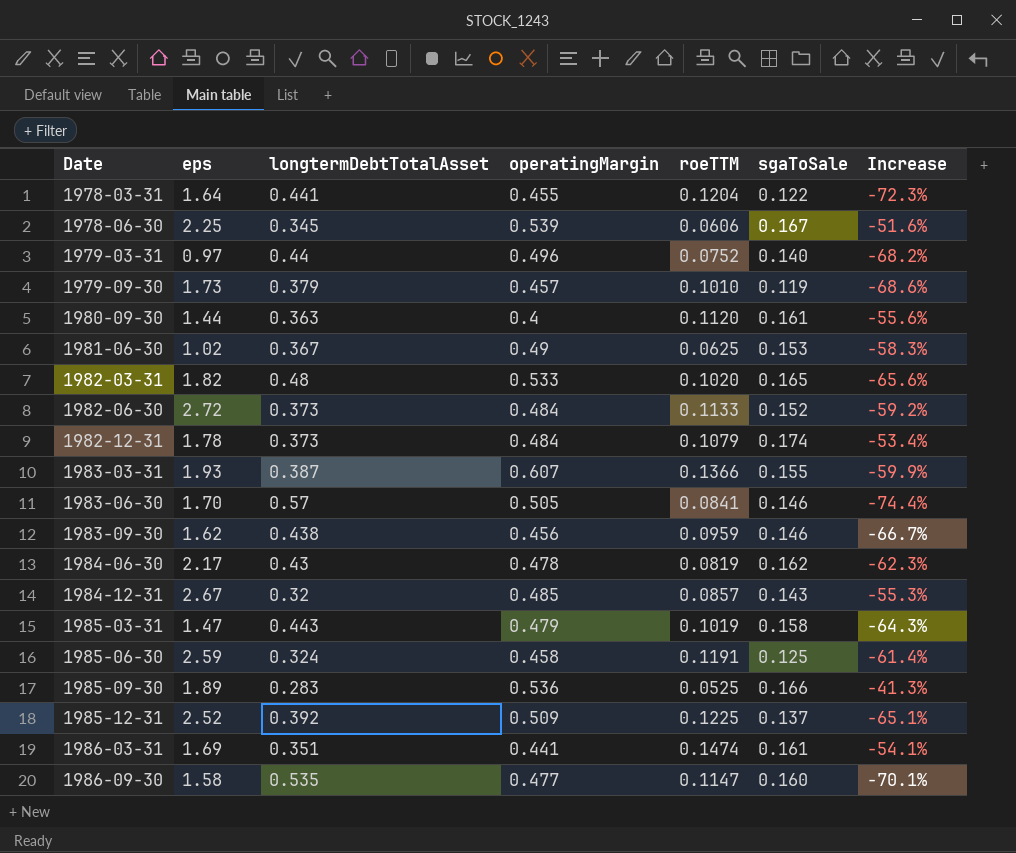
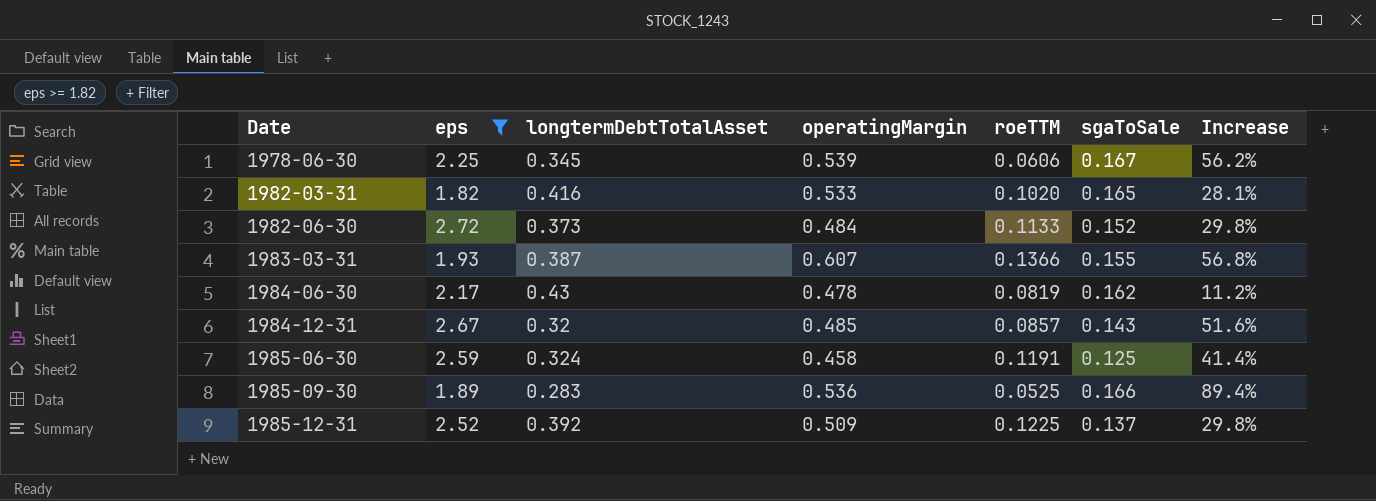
filter: none -> eps >= 1.82
column Increase | formula: ([sgaToSale] - [longtermDebtTotalAsset]) / [longtermDebtTotalAsset] -> ([operatingMargin] - [longtermDebtTotalAsset]) / [longtermDebtTotalAsset]
1982-03-31 | longtermDebtTotalAsset: 0.48 -> 0.416

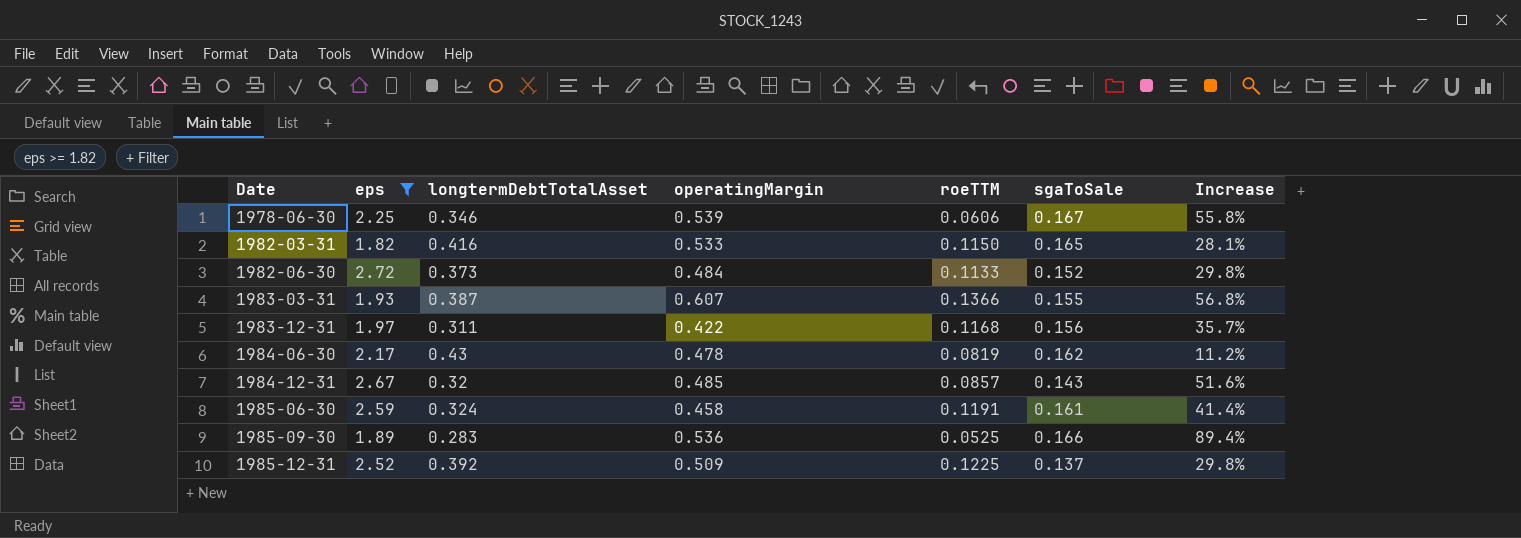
1978-06-30 | longtermDebtTotalAsset: 0.345 -> 0.346
1978-06-30 | Increase: 56.2% -> 55.8%
1982-03-31 | roeTTM: 0.1020 -> 0.1150
row 1983-12-31: none -> 1.97 | 0.311 | 0.422 | 0.1168 | 0.156 | 35.7%
1985-06-30 | sgaToSale: 0.125 -> 0.161

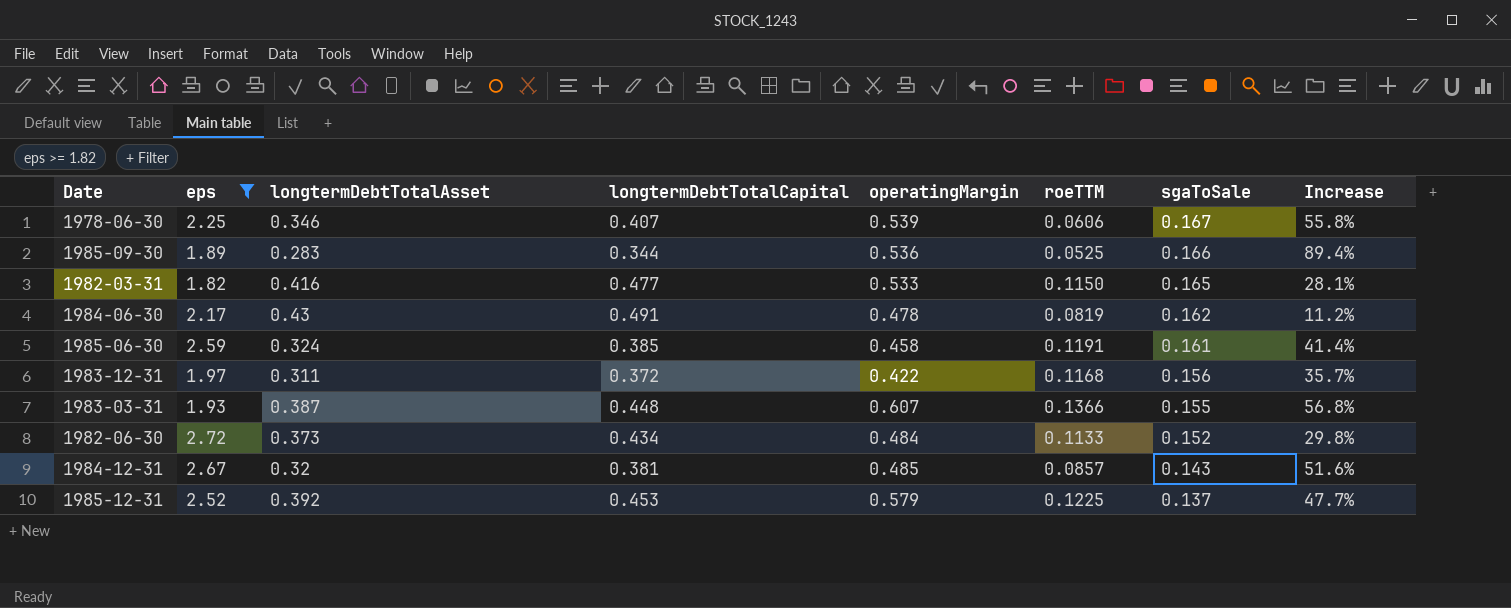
row order: Date ascending -> sgaToSale descending
column longtermDebtTotalCapital | position: none -> 4
1985-12-31 | operatingMargin: 0.509 -> 0.579
1985-12-31 | Increase: 29.8% -> 47.7%

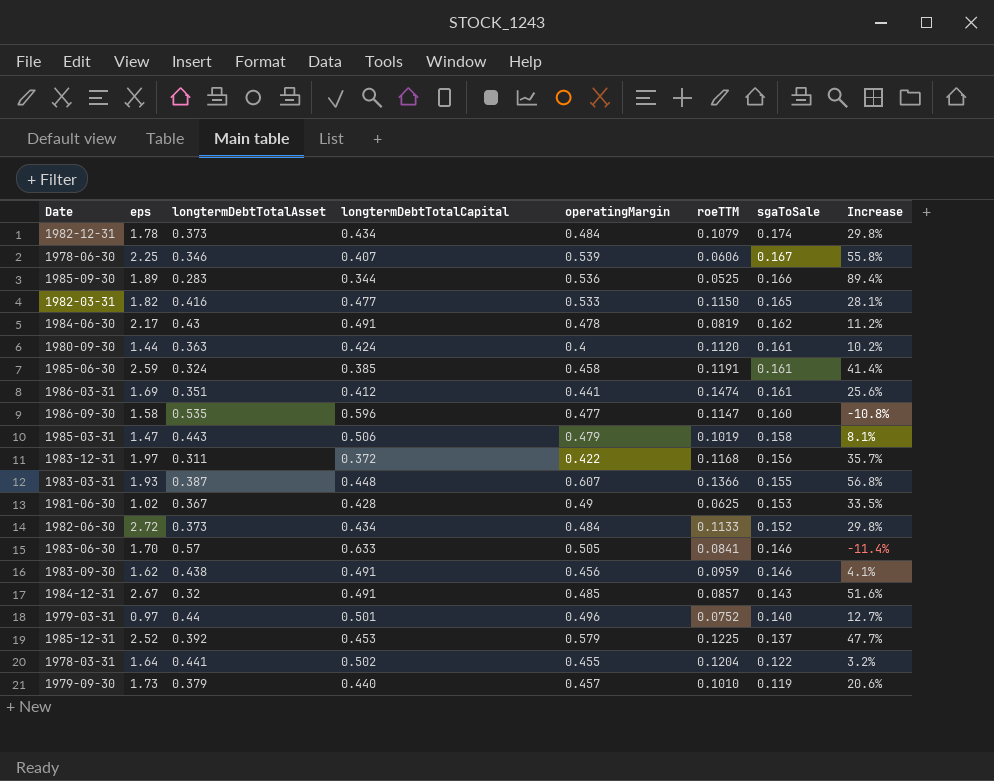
filter: eps >= 1.82 -> none
1984-12-31 | longtermDebtTotalCapital: 0.381 -> 0.491

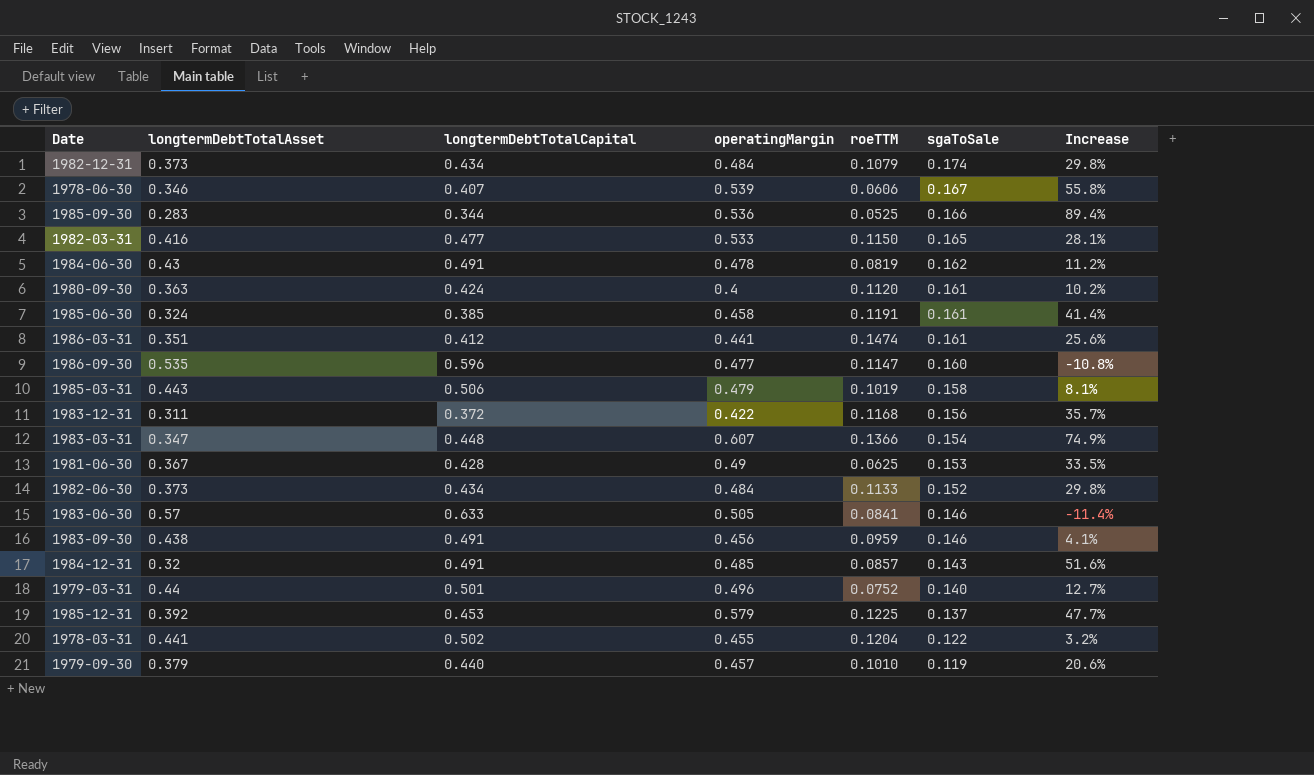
column eps | position: 2 -> none
1983-03-31 | longtermDebtTotalAsset: 0.387 -> 0.347
1983-03-31 | sgaToSale: 0.155 -> 0.154
1983-03-31 | Increase: 56.8% -> 74.9%

